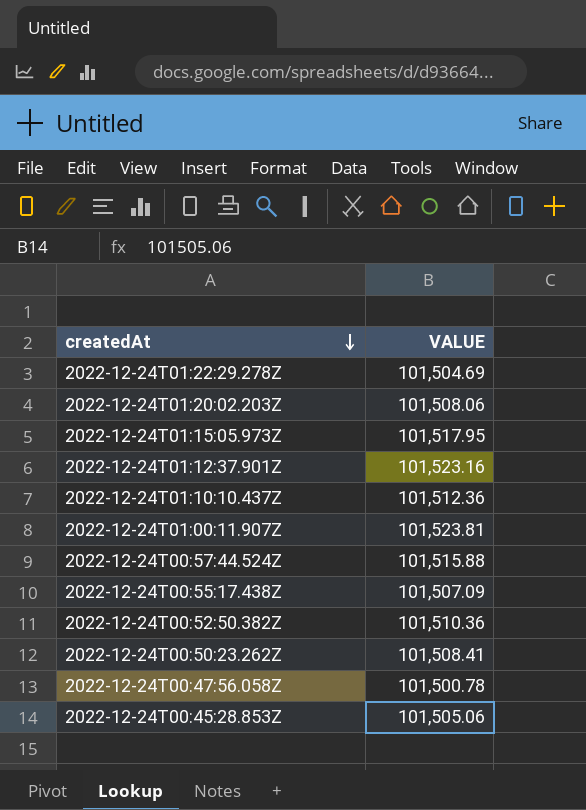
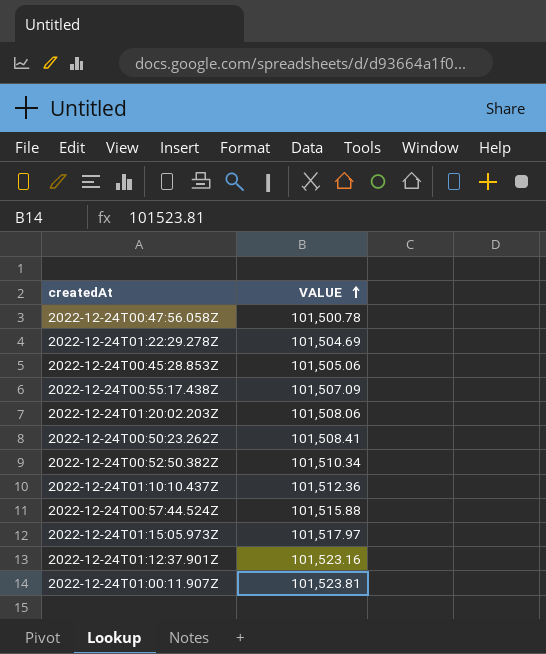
row order: createdAt descending -> VALUE ascending
2022-12-24T00:52:50.382Z | VALUE: 101,510.36 -> 101,510.34
2022-12-24T01:15:05.973Z | VALUE: 101,517.95 -> 101,517.97

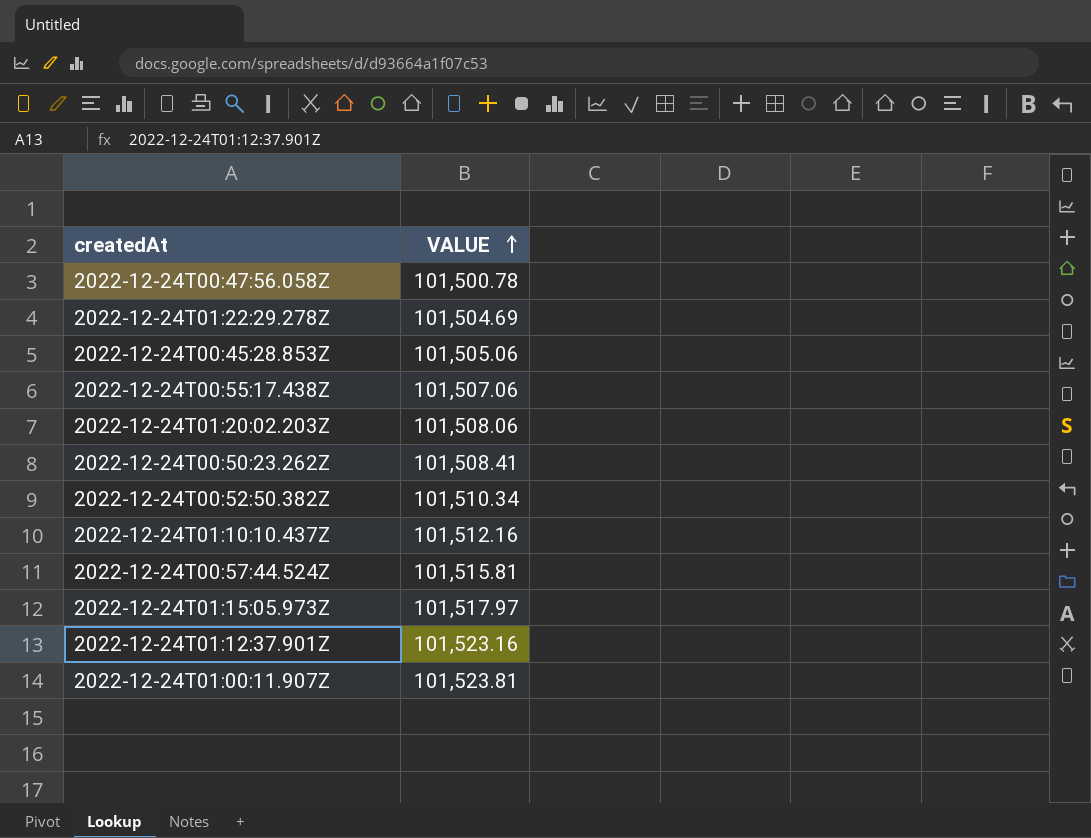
2022-12-24T00:55:17.438Z | VALUE: 101,507.09 -> 101,507.06
2022-12-24T01:10:10.437Z | VALUE: 101,512.36 -> 101,512.16
2022-12-24T00:57:44.524Z | VALUE: 101,515.88 -> 101,515.81

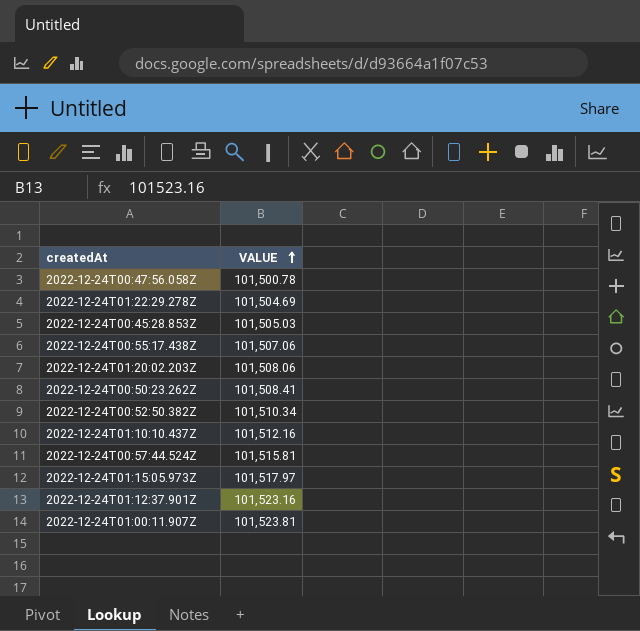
2022-12-24T00:45:28.853Z | VALUE: 101,505.06 -> 101,505.03

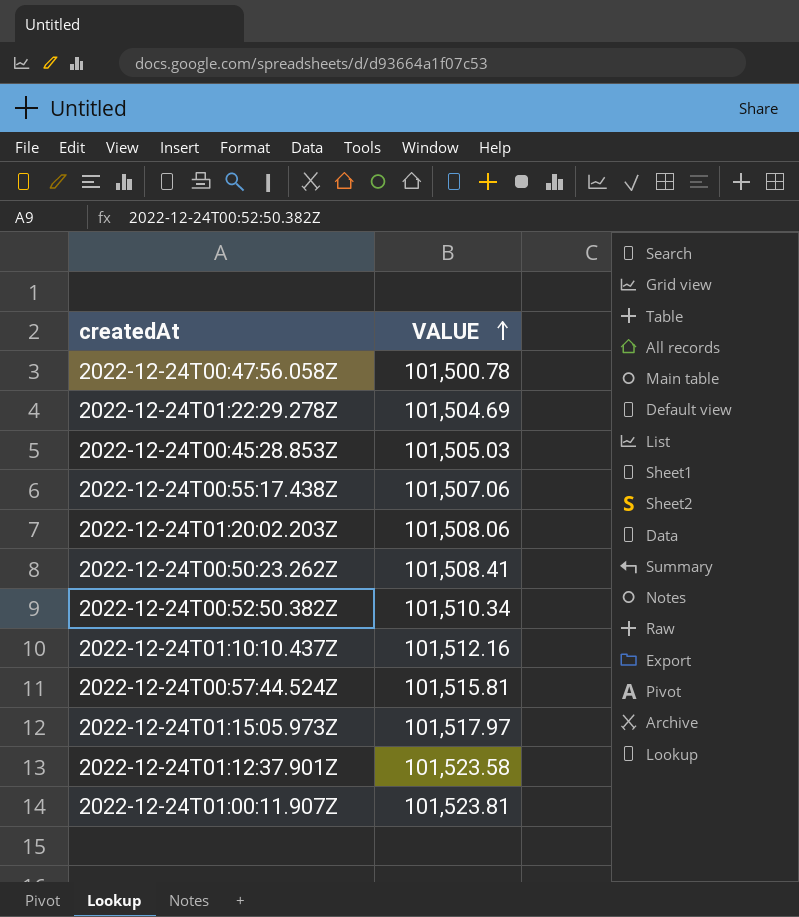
2022-12-24T01:12:37.901Z | VALUE: 101,523.16 -> 101,523.58

